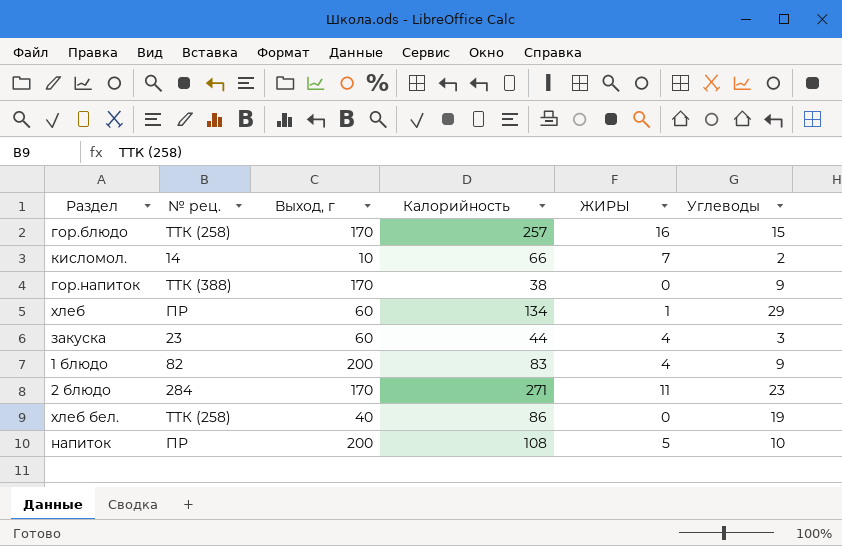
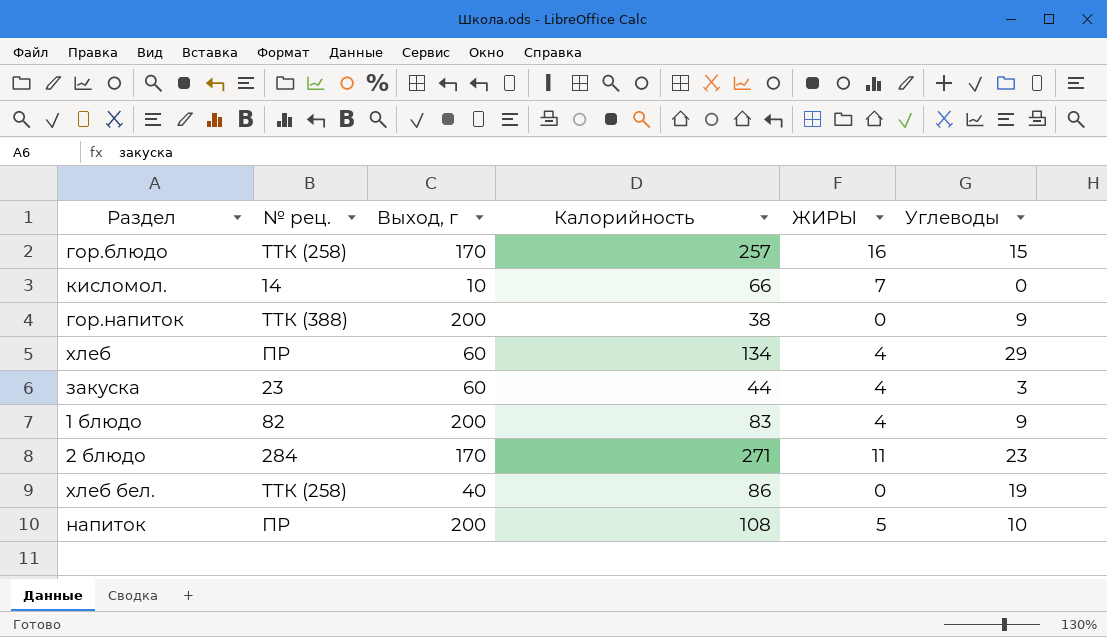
кисломол. | Углеводы: 2 -> 0
гор.напиток | Выход, г: 170 -> 200
хлеб | ЖИРЫ: 1 -> 4

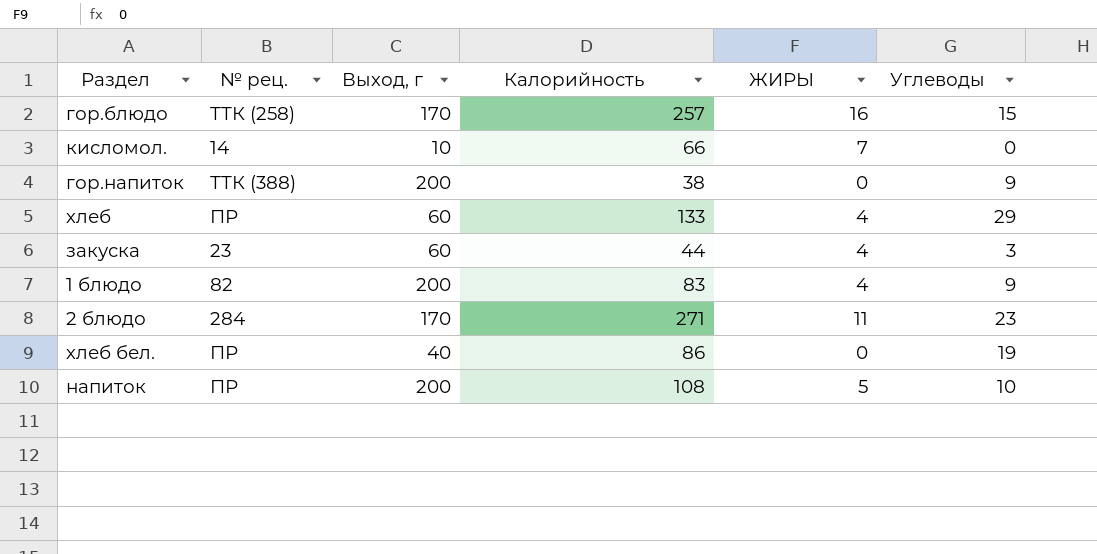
хлеб | Калорийность: 134 -> 133
хлеб бел. | № рец.: ТТК (258) -> ПР

